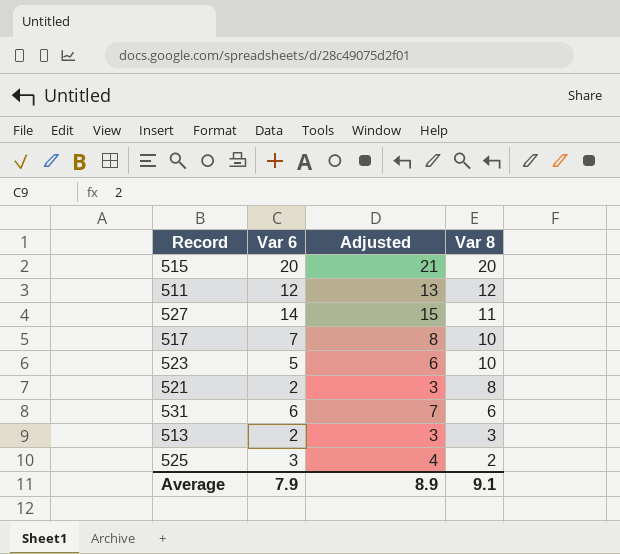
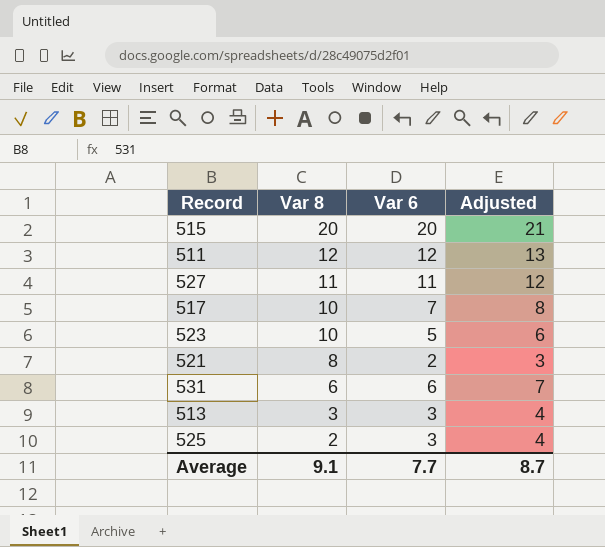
column Var 8 | position: 4 -> 2
527 | Var 6: 14 -> 11
527 | Adjusted: 15 -> 12
513 | Var 6: 2 -> 3
513 | Adjusted: 3 -> 4
Average | Var 6: 7.9 -> 7.7
Average | Adjusted: 8.9 -> 8.7

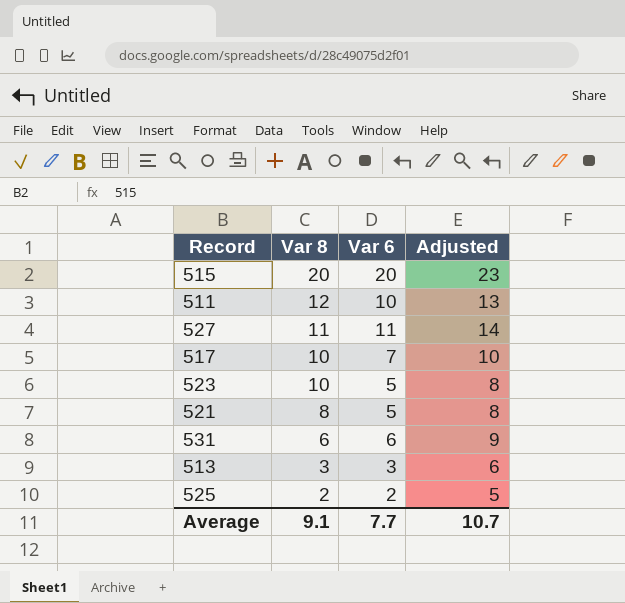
column Adjusted | formula: [Var 6] + 1 -> [Var 6] + 3
511 | Var 6: 12 -> 10
521 | Var 6: 2 -> 5
525 | Var 6: 3 -> 2
Average | Adjusted: 8.7 -> 10.7

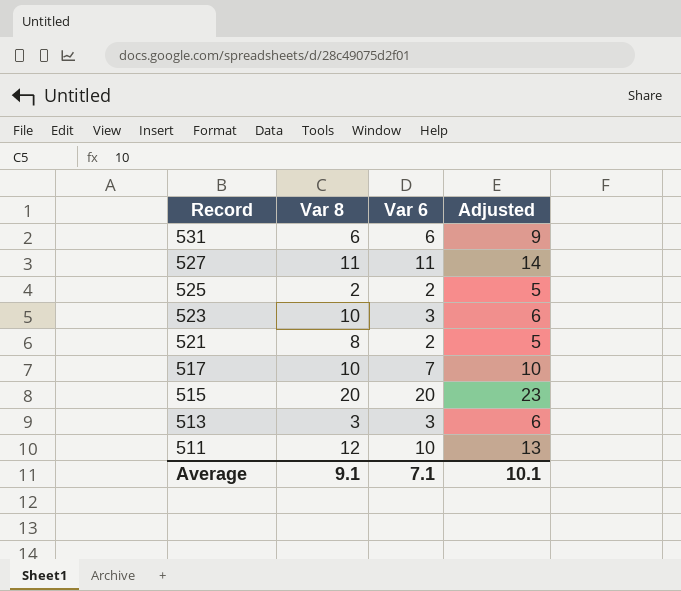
row order: Var 8 descending -> Record descending
523 | Var 6: 5 -> 3
523 | Adjusted: 8 -> 6
521 | Var 6: 5 -> 2
521 | Adjusted: 8 -> 5
Average | Var 6: 7.7 -> 7.1
Average | Adjusted: 10.7 -> 10.1

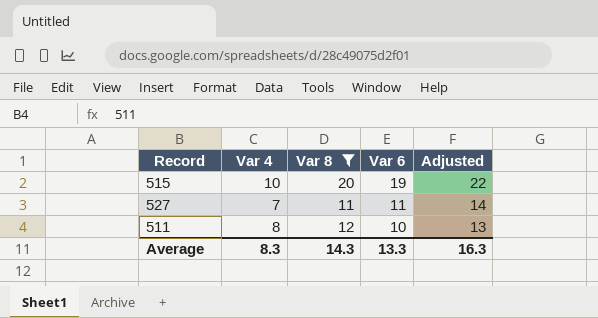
filter: none -> Var 8 >= 11
row order: Record descending -> Var 6 descending
column Var 4 | position: none -> 2
515 | Var 6: 20 -> 19
515 | Adjusted: 23 -> 22
Average | Var 8: 9.1 -> 14.3
Average | Var 6: 7.1 -> 13.3
Average | Adjusted: 10.1 -> 16.3

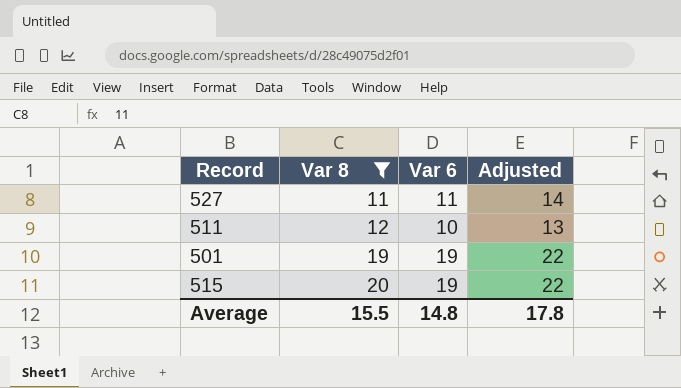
row order: Var 6 descending -> Var 8 ascending
column Var 4 | position: 2 -> none
row 501: none -> 19 | 19 | 22
Average | Var 8: 14.3 -> 15.5
Average | Var 6: 13.3 -> 14.8
Average | Adjusted: 16.3 -> 17.8

